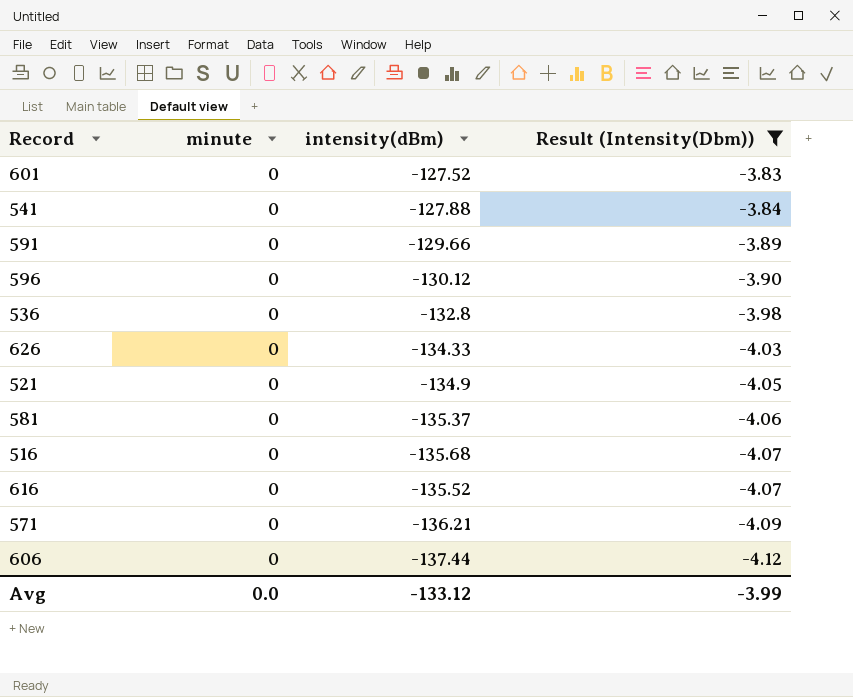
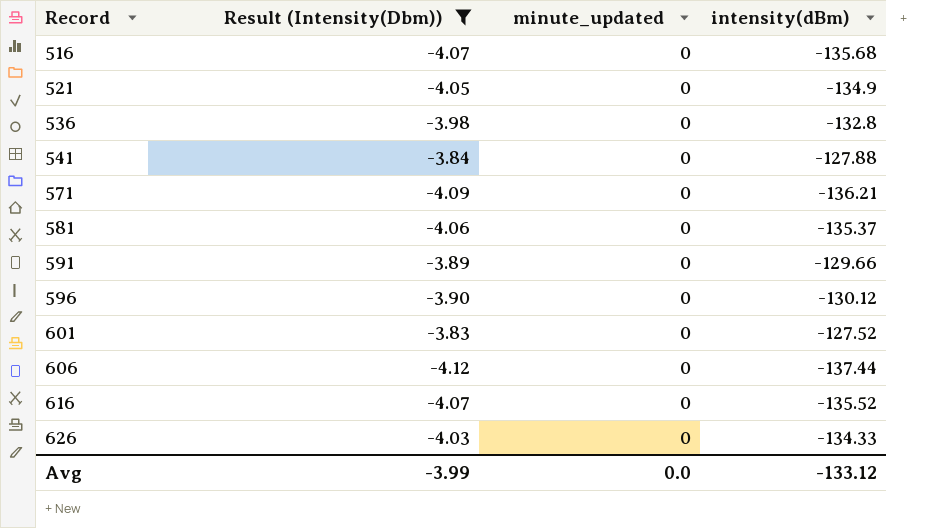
row order: Result (Intensity(Dbm)) descending -> Record ascending
column Result (Intensity(Dbm)) | position: 4 -> 2
column name: minute -> minute_updated

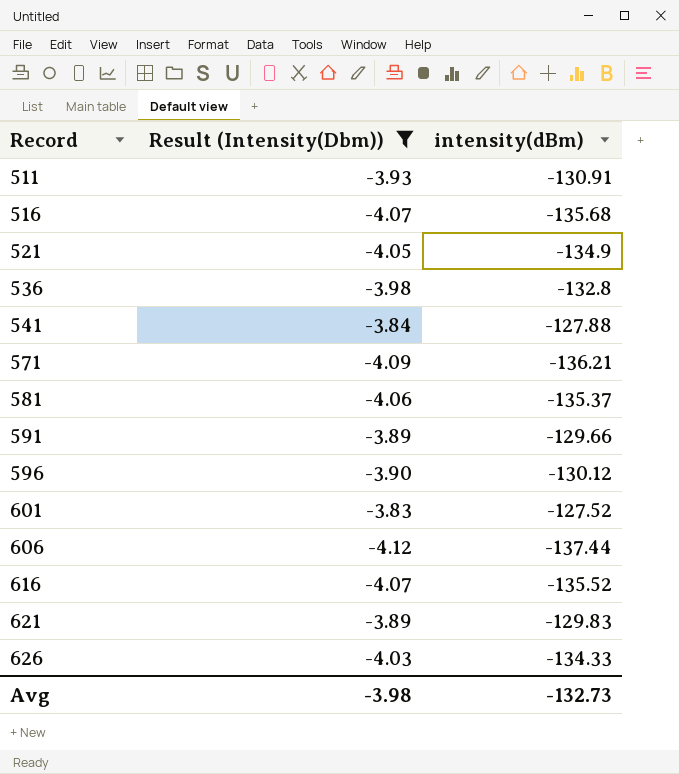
column minute_updated | position: 3 -> none
row 511: none -> -3.93 | -130.91
row 621: none -> -3.89 | -129.83
Avg | Result (Intensity(Dbm)): -3.99 -> -3.98
Avg | intensity(dBm): -133.12 -> -132.73

